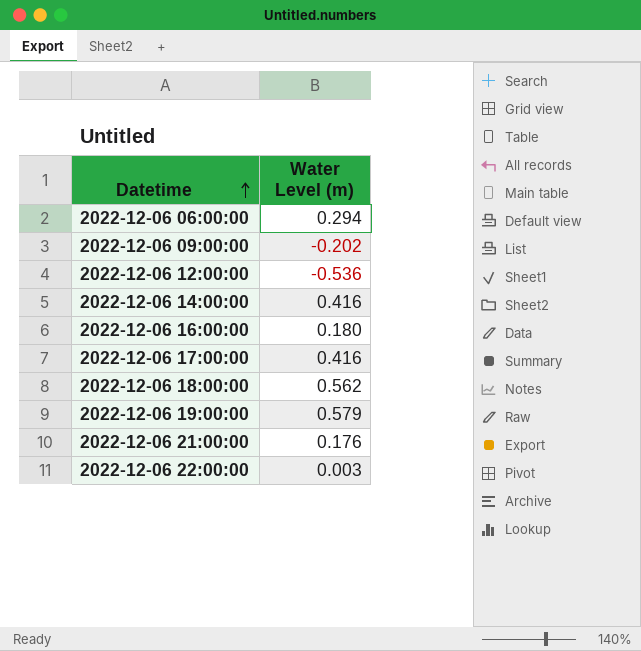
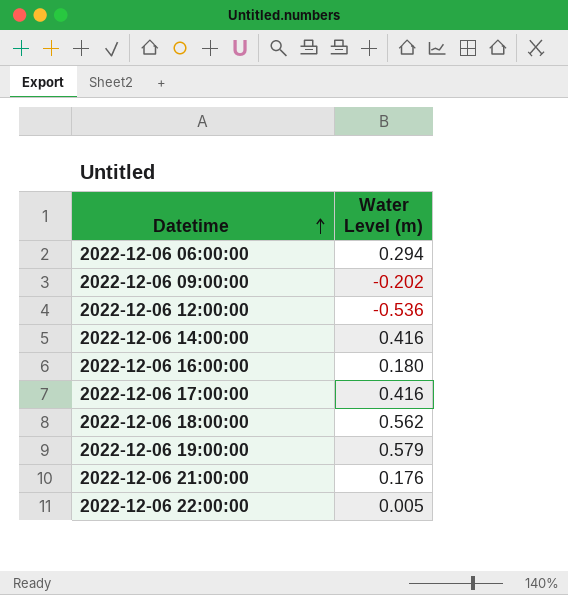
2022-12-06 22:00:00 | Water Level (m): 0.003 -> 0.005

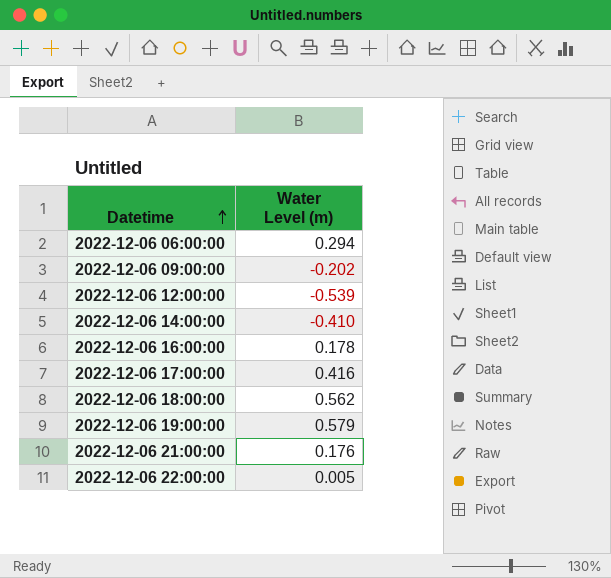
2022-12-06 12:00:00 | Water Level (m): -0.536 -> -0.539
2022-12-06 14:00:00 | Water Level (m): 0.416 -> -0.410
2022-12-06 16:00:00 | Water Level (m): 0.180 -> 0.178

